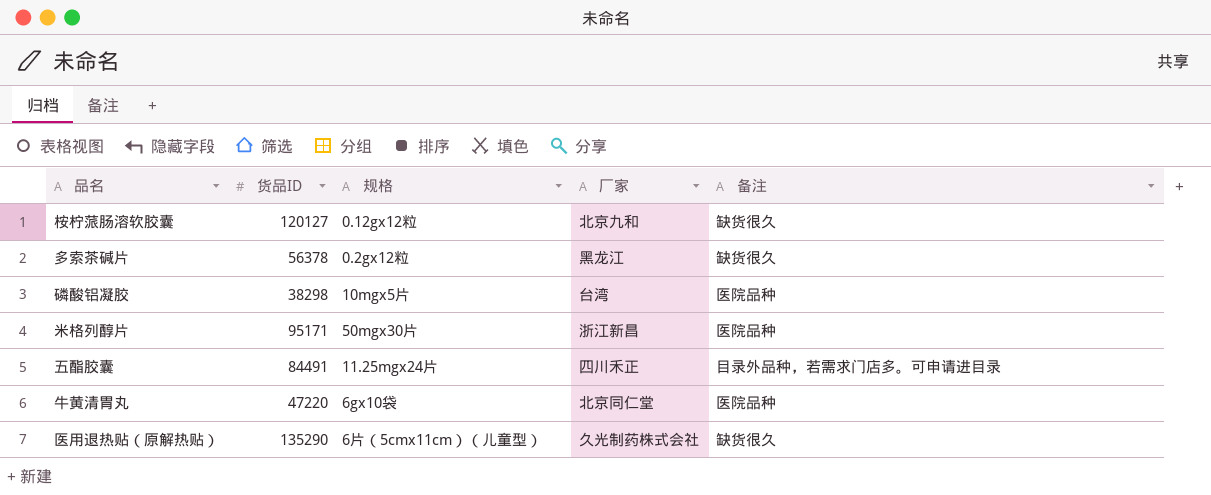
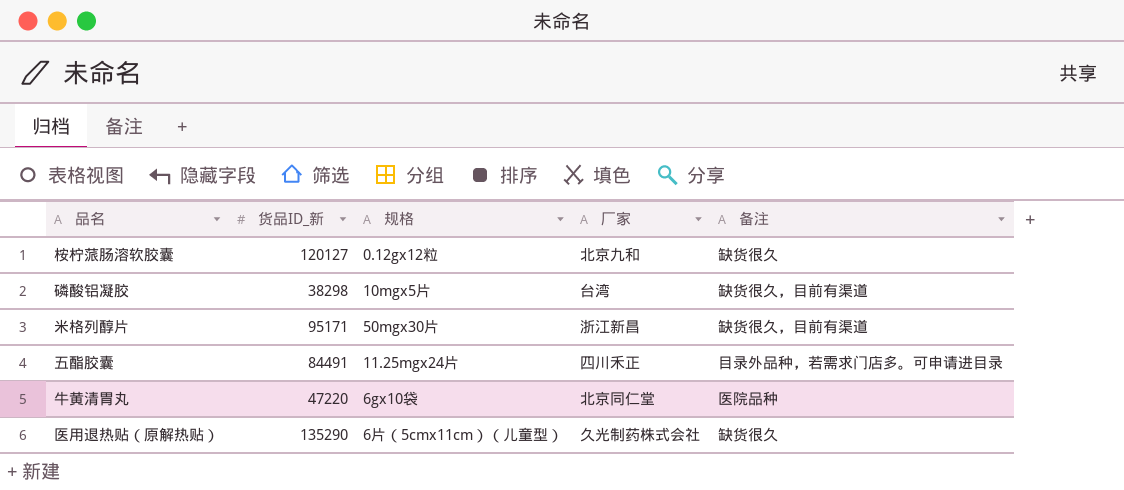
column name: 货品ID -> 货品ID_新
row 多索茶碱片: 56378 | 0.2gx12粒 | 黑龙江 | 缺货很久 -> none
磷酸铝凝胶 | 备注: 医院品种 -> 缺货很久，目前有渠道
米格列醇片 | 备注: 医院品种 -> 缺货很久，目前有渠道

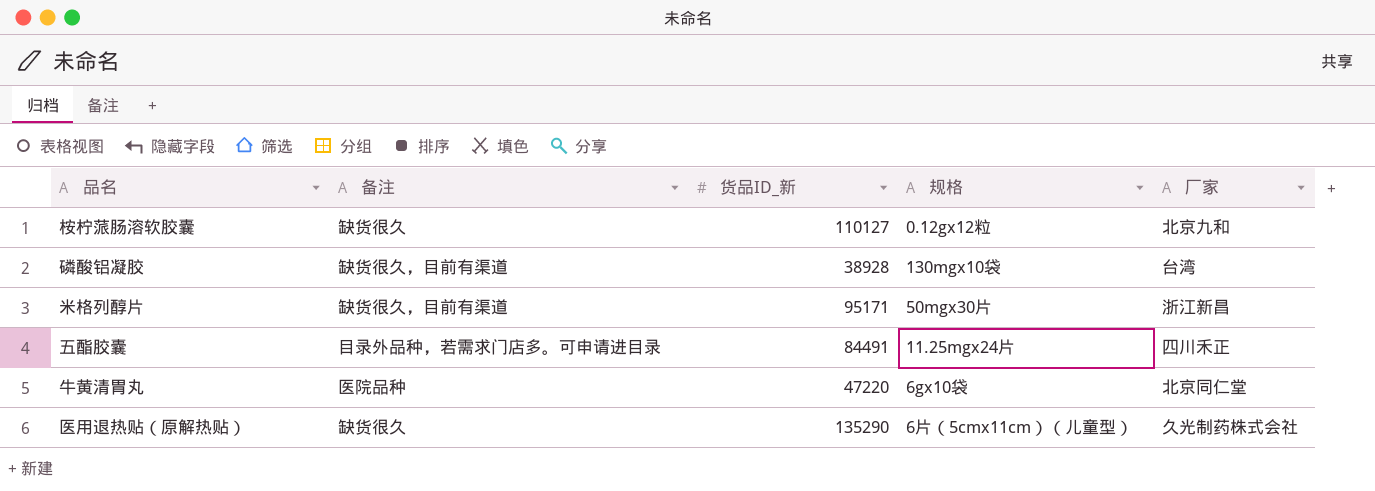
column 备注 | position: 5 -> 2
桉柠蒎肠溶软胶囊 | 货品ID_新: 120127 -> 110127
磷酸铝凝胶 | 货品ID_新: 38298 -> 38928
磷酸铝凝胶 | 规格: 10mgx5片 -> 130mgx10袋

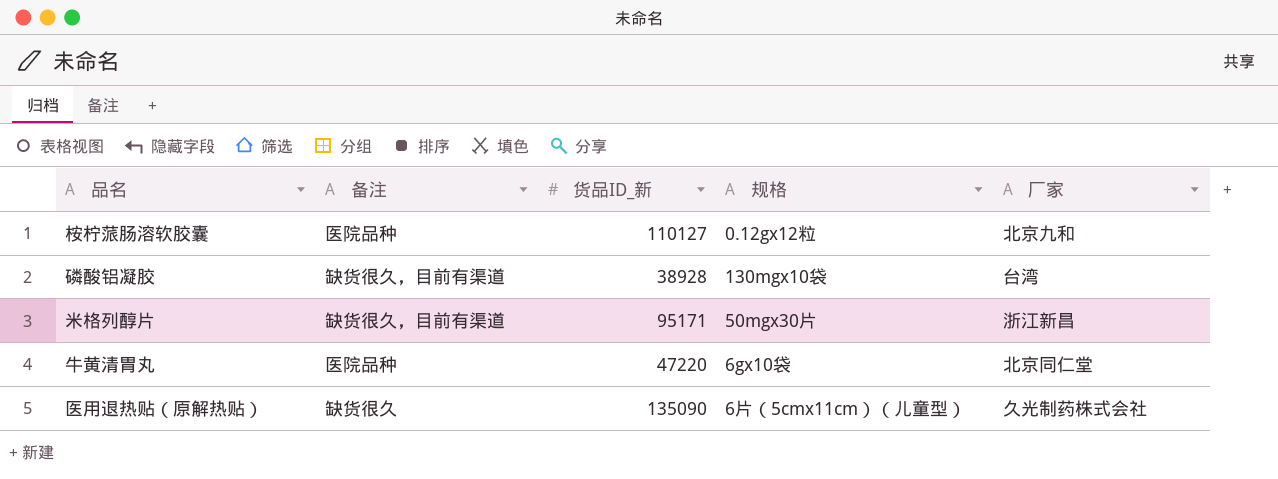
row 五酯胶囊: 目录外品种，若需求门店多。可申请进目录 | 84491 | 11.25mgx24片 | 四川禾正 -> none
桉柠蒎肠溶软胶囊 | 备注: 缺货很久 -> 医院品种
医用退热贴（原解热贴） | 货品ID_新: 135290 -> 135090

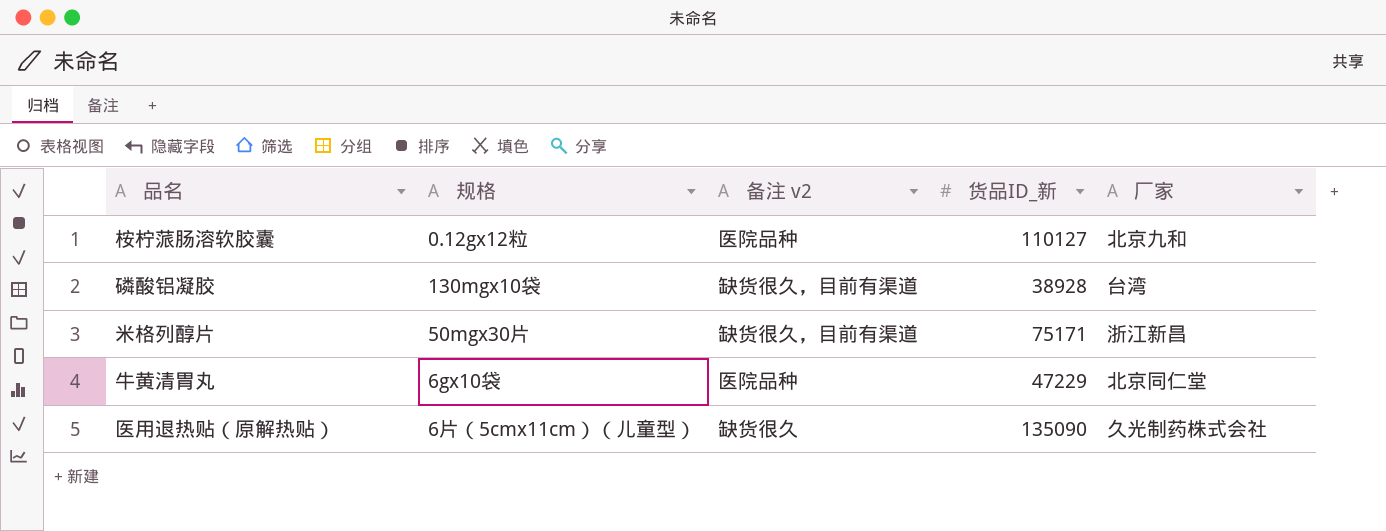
column 规格 | position: 4 -> 2
column name: 备注 -> 备注 v2
米格列醇片 | 货品ID_新: 95171 -> 75171
牛黄清胃丸 | 货品ID_新: 47220 -> 47229

